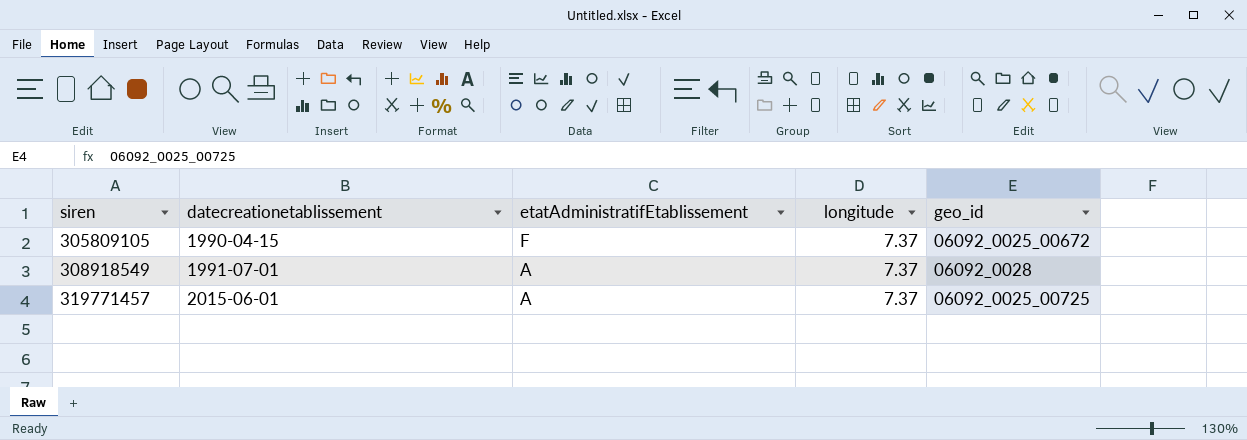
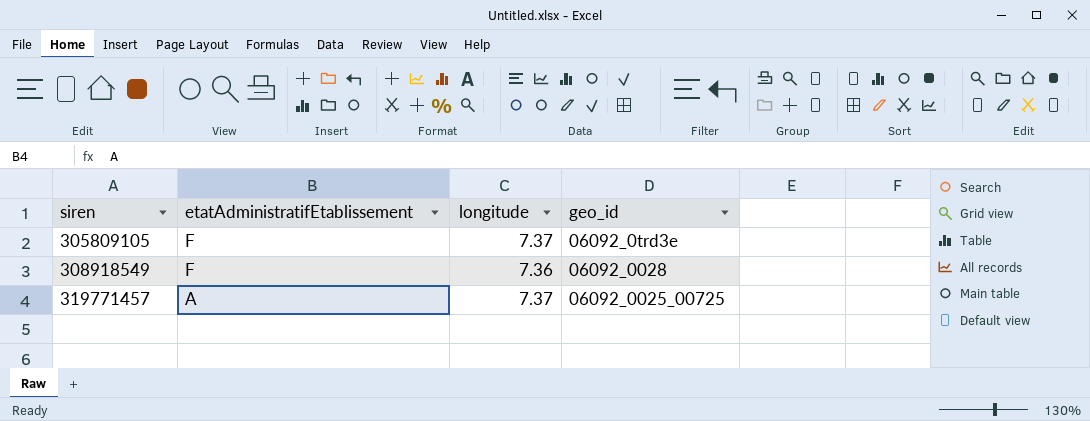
column datecreationetablissement | position: 2 -> none
305809105 | geo_id: 06092_0025_00672 -> 06092_0trd3e
308918549 | etatAdministratifEtablissement: A -> F
308918549 | longitude: 7.37 -> 7.36

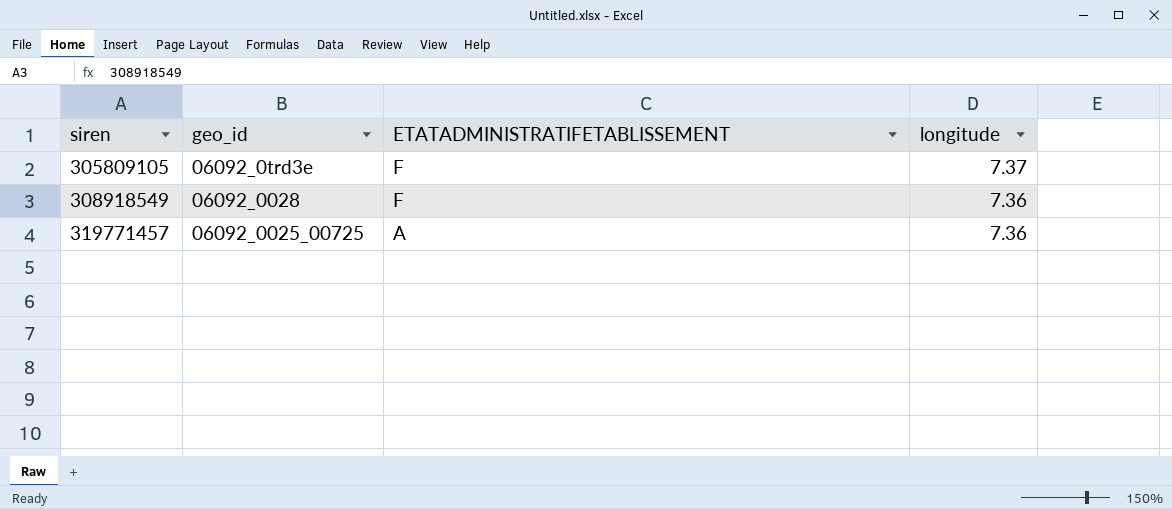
column geo_id | position: 4 -> 2
column name: etatAdministratifEtablissement -> ETATADMINISTRATIFETABLISSEMENT
319771457 | longitude: 7.37 -> 7.36

